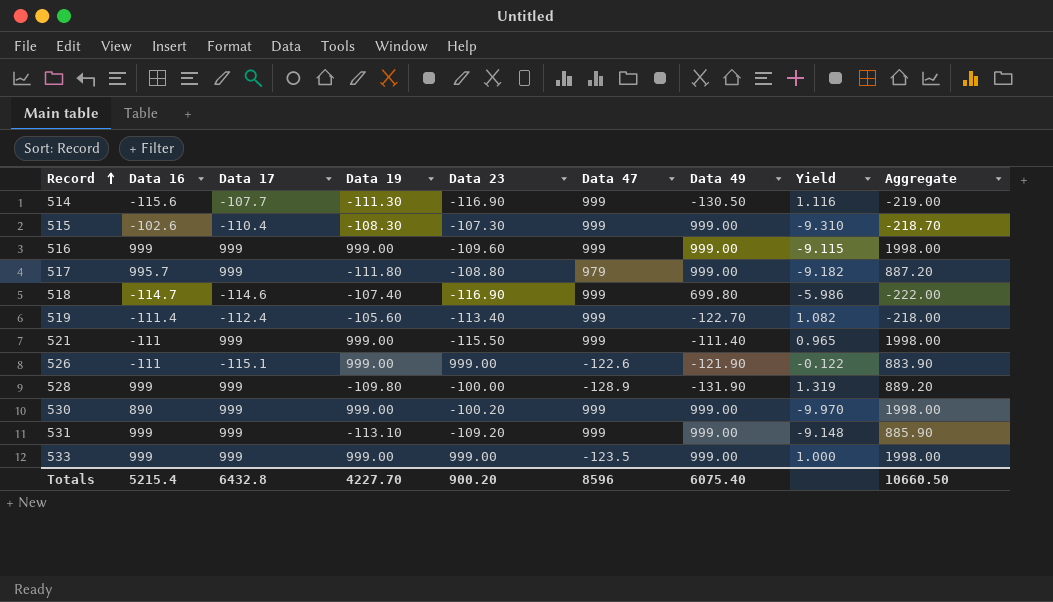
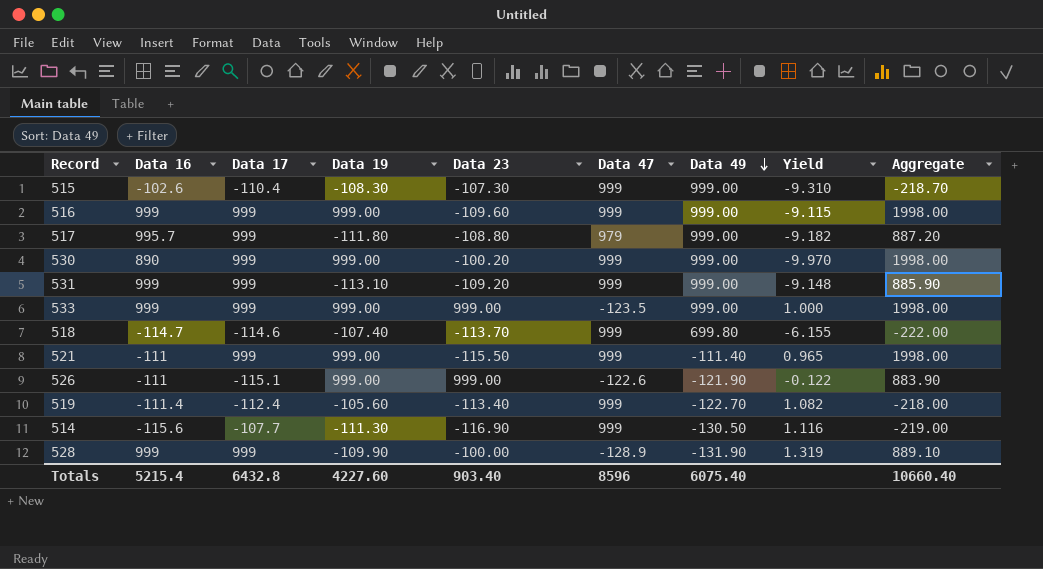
row order: Record ascending -> Data 49 descending
518 | Data 23: -116.90 -> -113.70
518 | Yield: -5.986 -> -6.155
528 | Data 19: -109.80 -> -109.90
528 | Aggregate: 889.20 -> 889.10
Totals | Data 19: 4227.70 -> 4227.60
Totals | Data 23: 900.20 -> 903.40
Totals | Aggregate: 10660.50 -> 10660.40

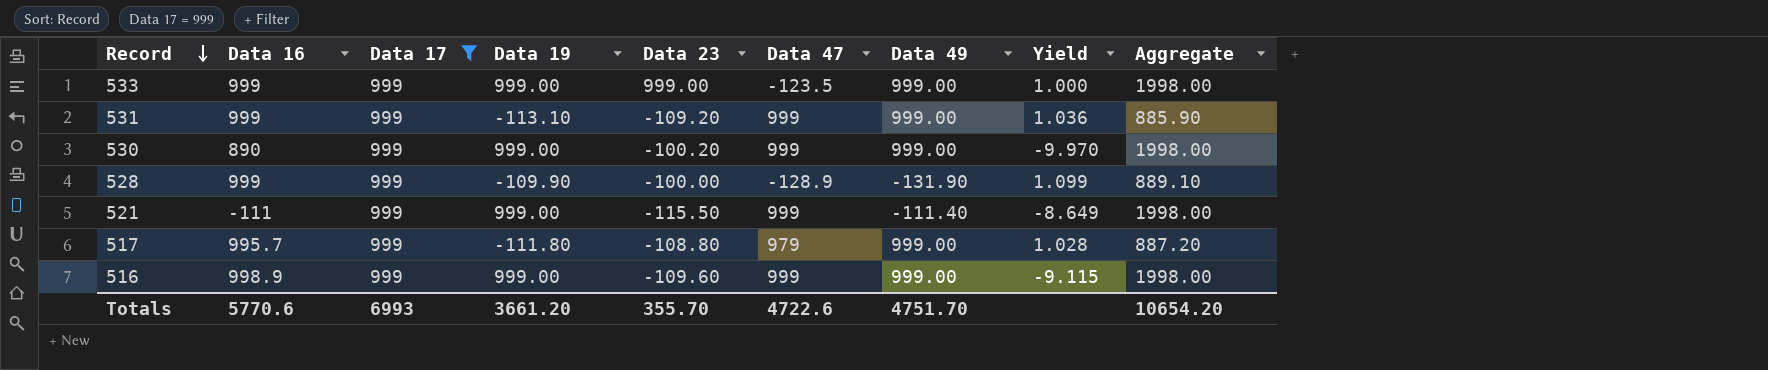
filter: none -> Data 17 = 999
row order: Data 49 descending -> Record descending
column Yield | formula: [Data 49] / [Data 23] -> [Data 19] / [Data 23]
516 | Data 16: 999 -> 998.9
Totals | Data 16: 5215.4 -> 5770.6
Totals | Data 17: 6432.8 -> 6993
Totals | Data 19: 4227.60 -> 3661.20
Totals | Data 23: 903.40 -> 355.70
Totals | Data 47: 8596 -> 4722.6
Totals | Data 49: 6075.40 -> 4751.70
Totals | Aggregate: 10660.40 -> 10654.20

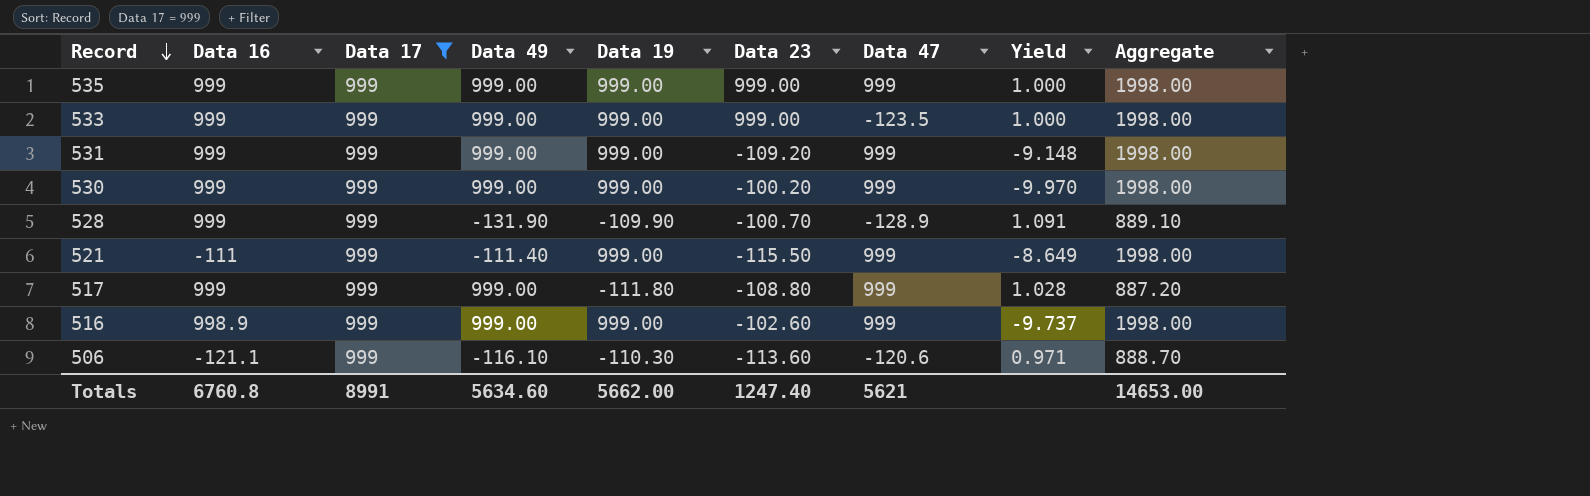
column Data 49 | position: 7 -> 4
row 535: none -> 999 | 999 | 999.00 | 999.00 | 999.00 | 999 | 1.000 | 1998.00
531 | Data 19: -113.10 -> 999.00
531 | Yield: 1.036 -> -9.148
531 | Aggregate: 885.90 -> 1998.00
530 | Data 16: 890 -> 999
528 | Data 23: -100.00 -> -100.70
528 | Yield: 1.099 -> 1.091
517 | Data 16: 995.7 -> 999
517 | Data 47: 979 -> 999
516 | Data 23: -109.60 -> -102.60
516 | Yield: -9.115 -> -9.737
row 506: none -> -121.1 | 999 | -116.10 | -110.30 | -113.60 | -120.6 | 0.971 | 888.70
Totals | Data 16: 5770.6 -> 6760.8
Totals | Data 17: 6993 -> 8991
Totals | Data 49: 4751.70 -> 5634.60
Totals | Data 19: 3661.20 -> 5662.00
Totals | Data 23: 355.70 -> 1247.40
Totals | Data 47: 4722.6 -> 5621
Totals | Aggregate: 10654.20 -> 14653.00

